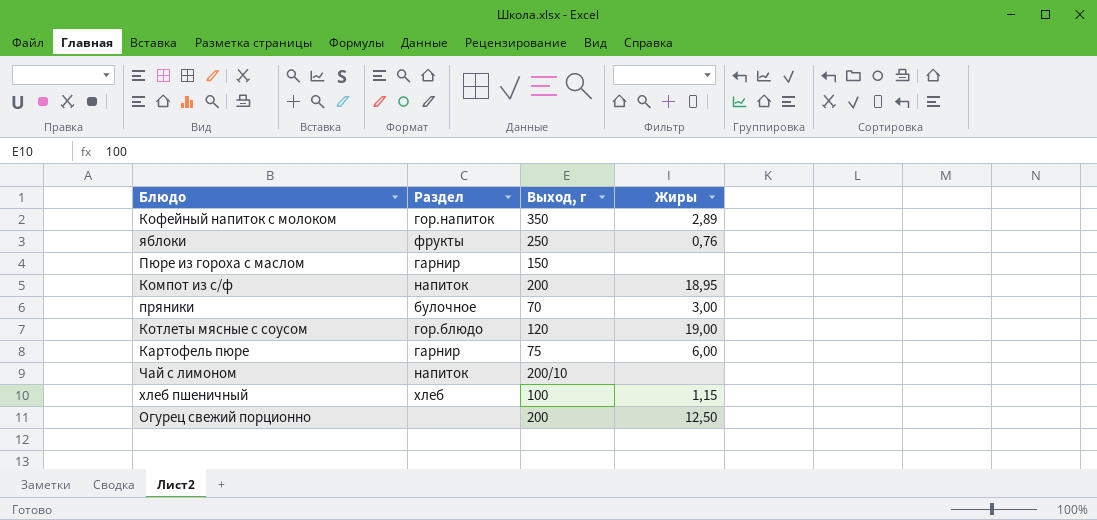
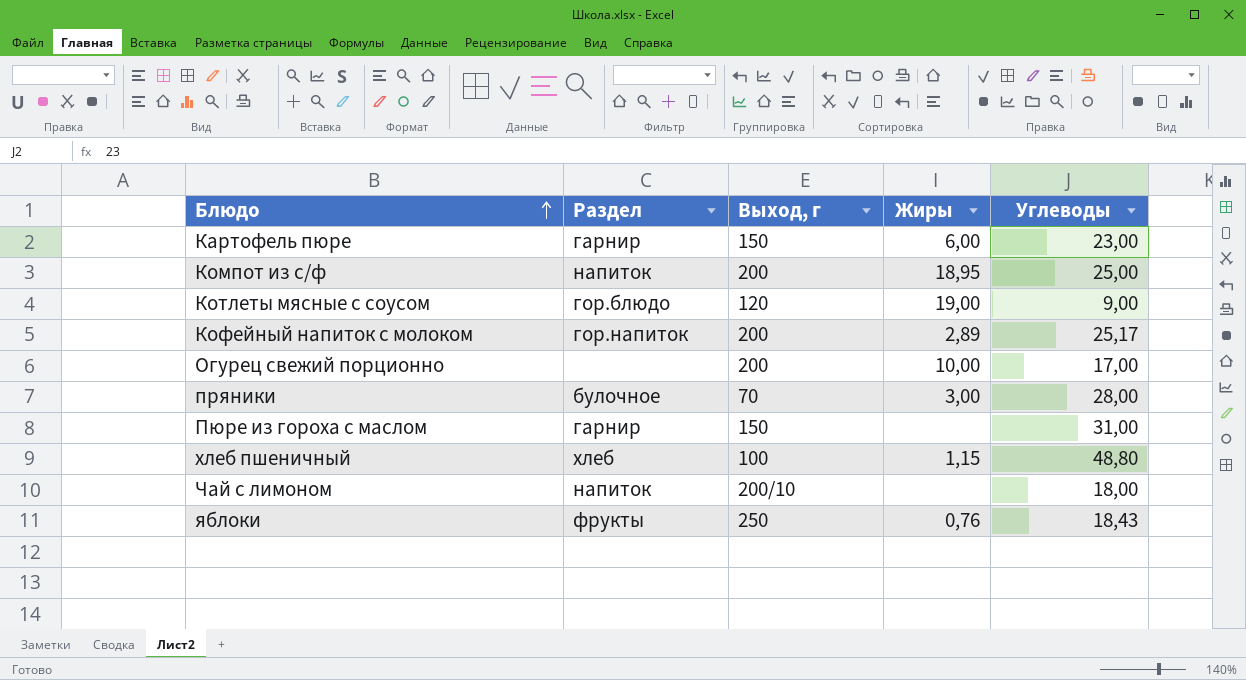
row order: none -> Блюдо ascending
column Углеводы | position: none -> 5
Картофель пюре | Выход, г: 75 -> 150
Кофейный напиток с молоком | Выход, г: 350 -> 200
Огурец свежий порционно | Жиры: 12,50 -> 10,00

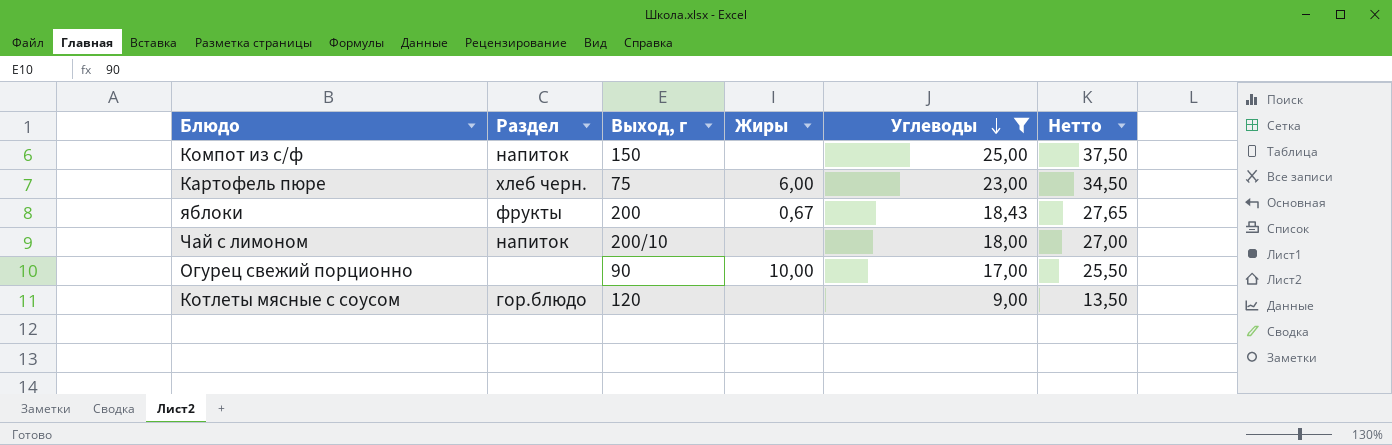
filter: none -> Углеводы <= 25,00
row order: Блюдо ascending -> Углеводы descending
column Нетто | formula: none -> [Углеводы] * 1,5
Компот из с/ф | Выход, г: 200 -> 150
Компот из с/ф | Жиры: 18,95 -> none
Картофель пюре | Раздел: гарнир -> хлеб черн.
Картофель пюре | Выход, г: 150 -> 75
яблоки | Выход, г: 250 -> 200
яблоки | Жиры: 0,76 -> 0,67
Огурец свежий порционно | Выход, г: 200 -> 90
Котлеты мясные с соусом | Жиры: 19,00 -> none

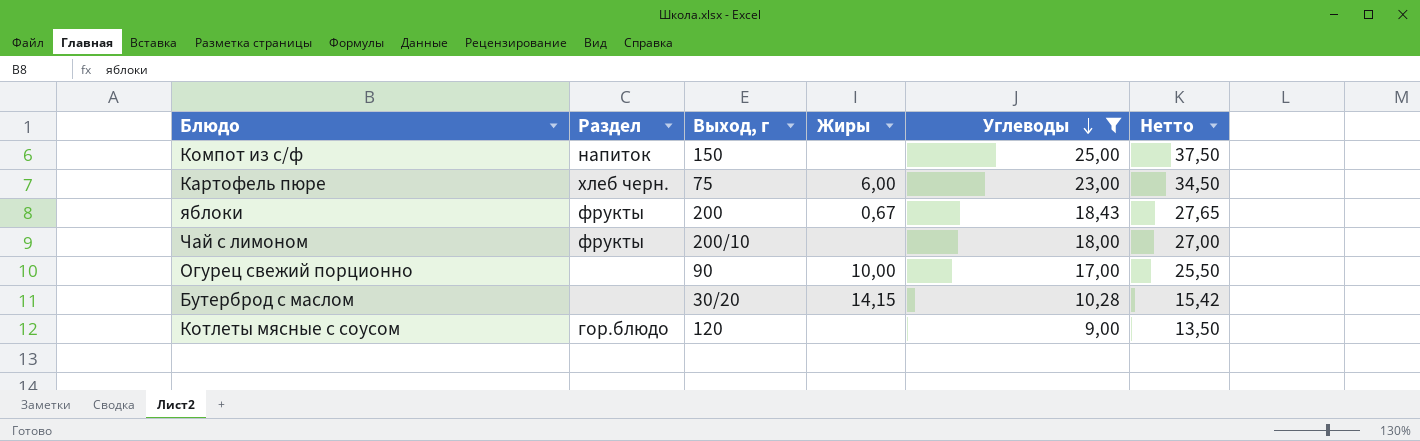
Чай с лимоном | Раздел: напиток -> фрукты
row Бутерброд с маслом: none -> none | 30/20 | 14,15 | 10,28 | 15,42

